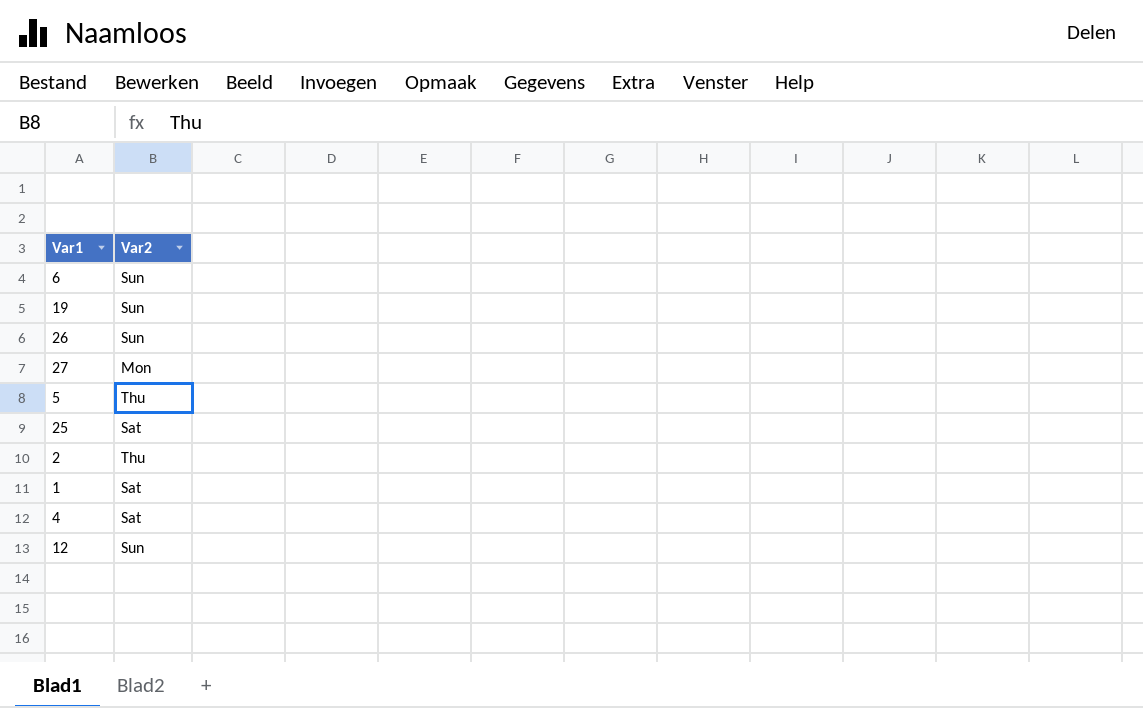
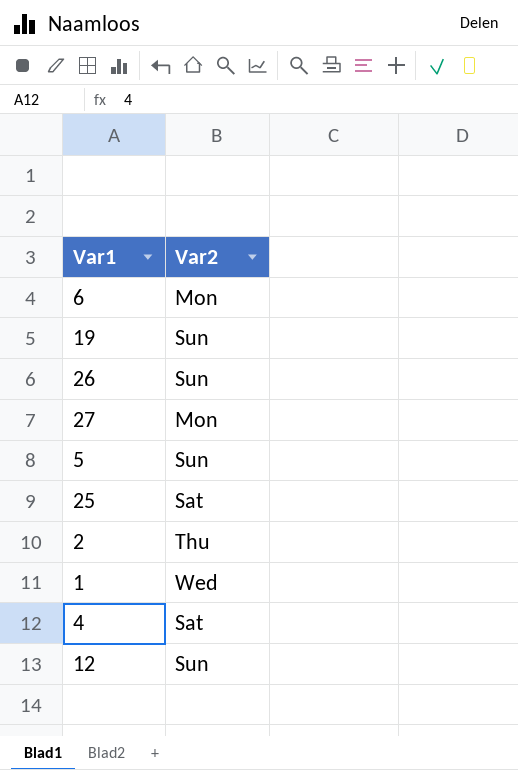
6 | Var2: Sun -> Mon
5 | Var2: Thu -> Sun
1 | Var2: Sat -> Wed

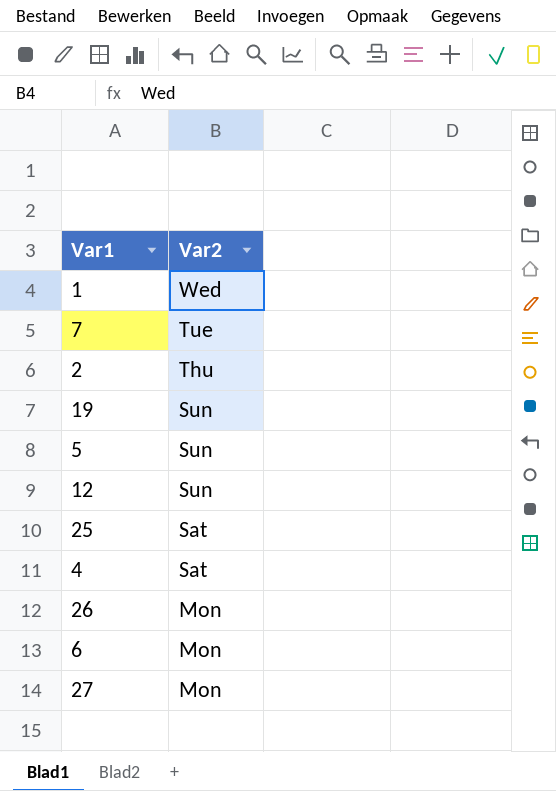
row order: none -> Var2 descending
row 7: none -> Tue
26 | Var2: Sun -> Mon

